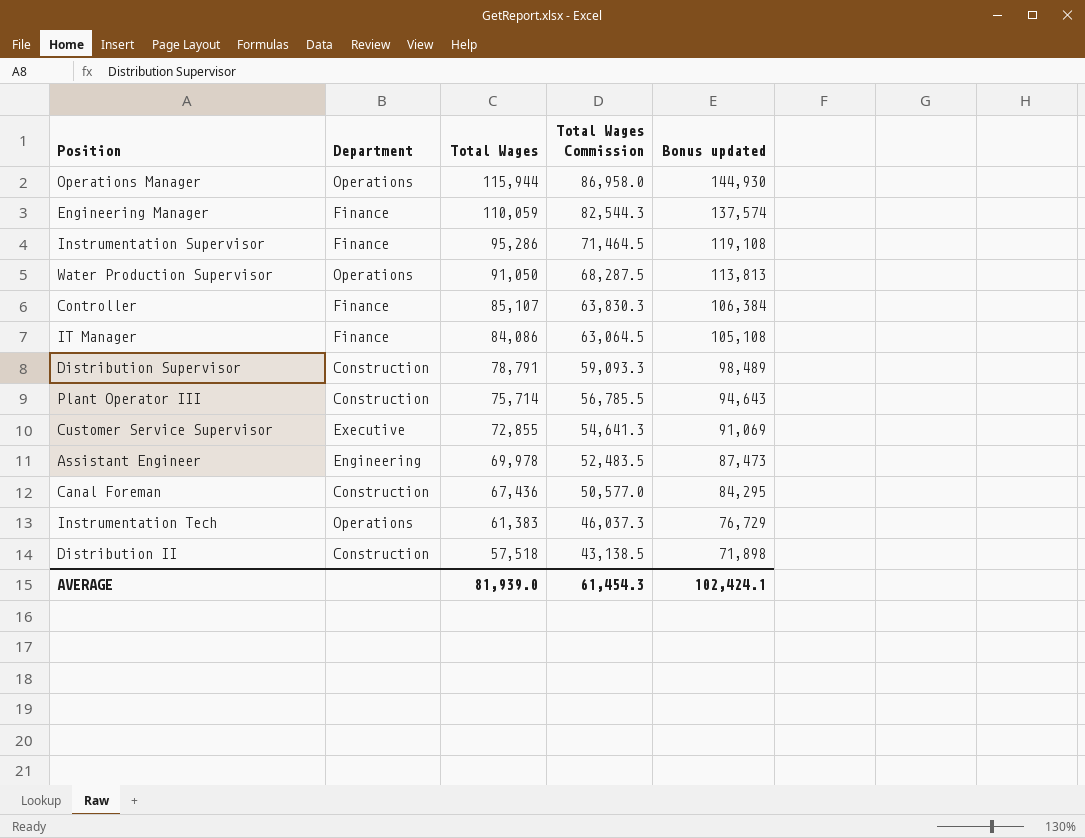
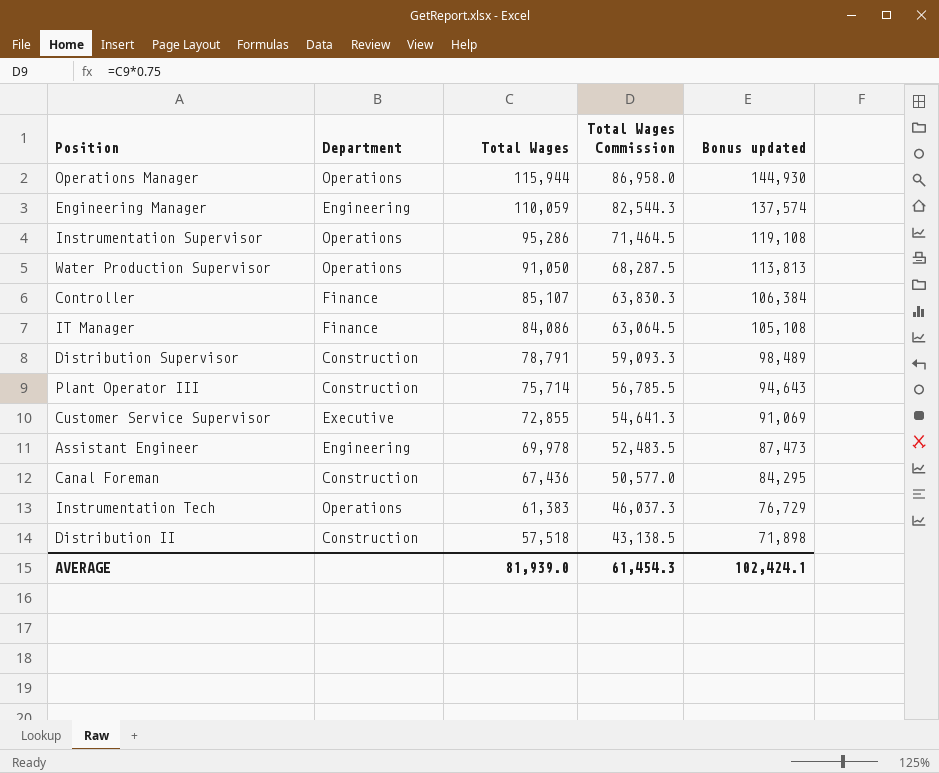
Engineering Manager | Department: Finance -> Engineering
Instrumentation Supervisor | Department: Finance -> Operations

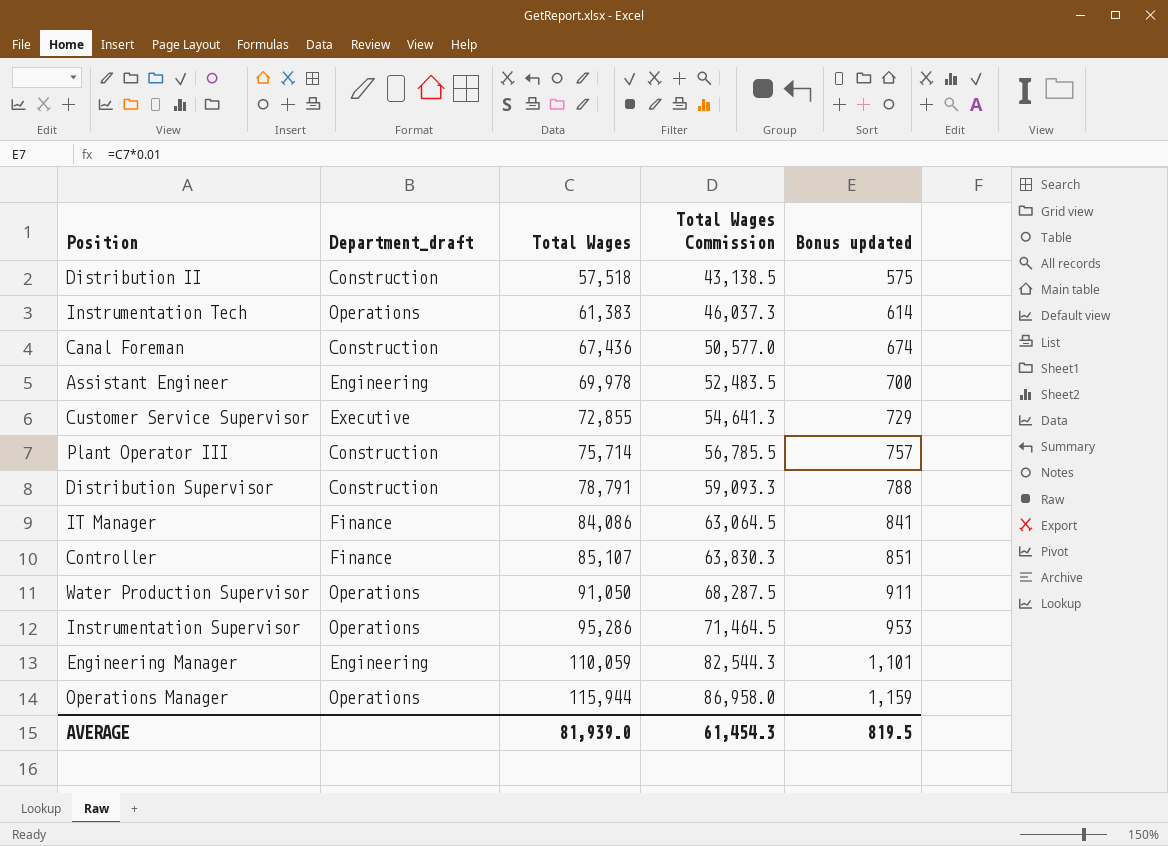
row order: Total Wages descending -> Total Wages ascending
column name: Department -> Department_draft
column Bonus updated | formula: [Total Wages] * 1.25 -> [Total Wages] * 0.01
AVERAGE | Bonus updated: 102,424.1 -> 819.5

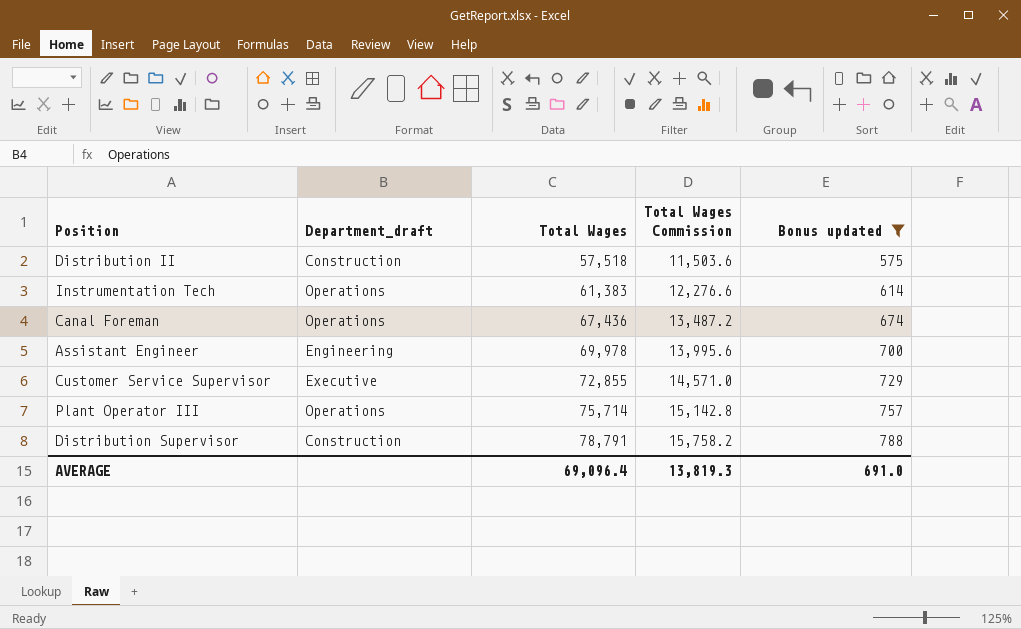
filter: none -> Bonus updated <= 788
column Total Wages Commission | formula: [Total Wages] * 0.75 -> [Total Wages] * 0.2
Canal Foreman | Department_draft: Construction -> Operations
Plant Operator III | Department_draft: Construction -> Operations
AVERAGE | Total Wages: 81,939.0 -> 69,096.4
AVERAGE | Total Wages Commission: 61,454.3 -> 13,819.3
AVERAGE | Bonus updated: 819.5 -> 691.0

